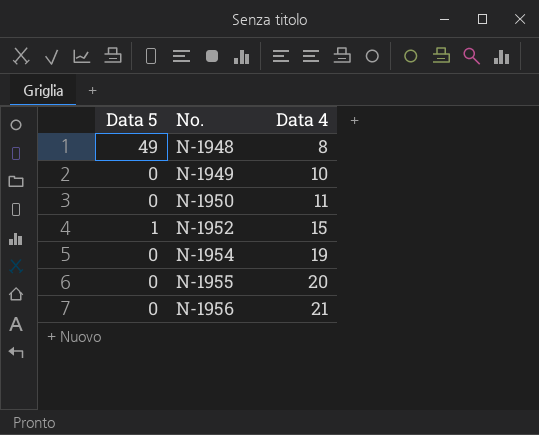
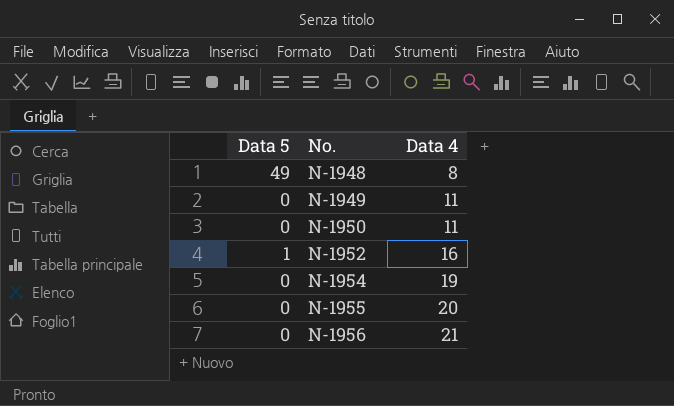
N-1949 | Data 4: 10 -> 11
N-1952 | Data 4: 15 -> 16

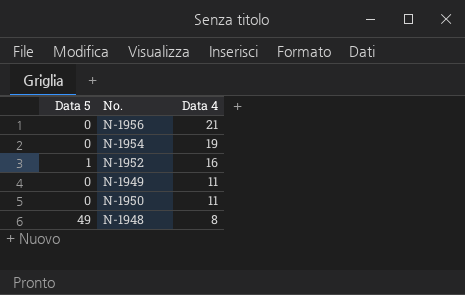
row order: No. ascending -> Data 4 descending
row N-1955: 0 | 20 -> none

